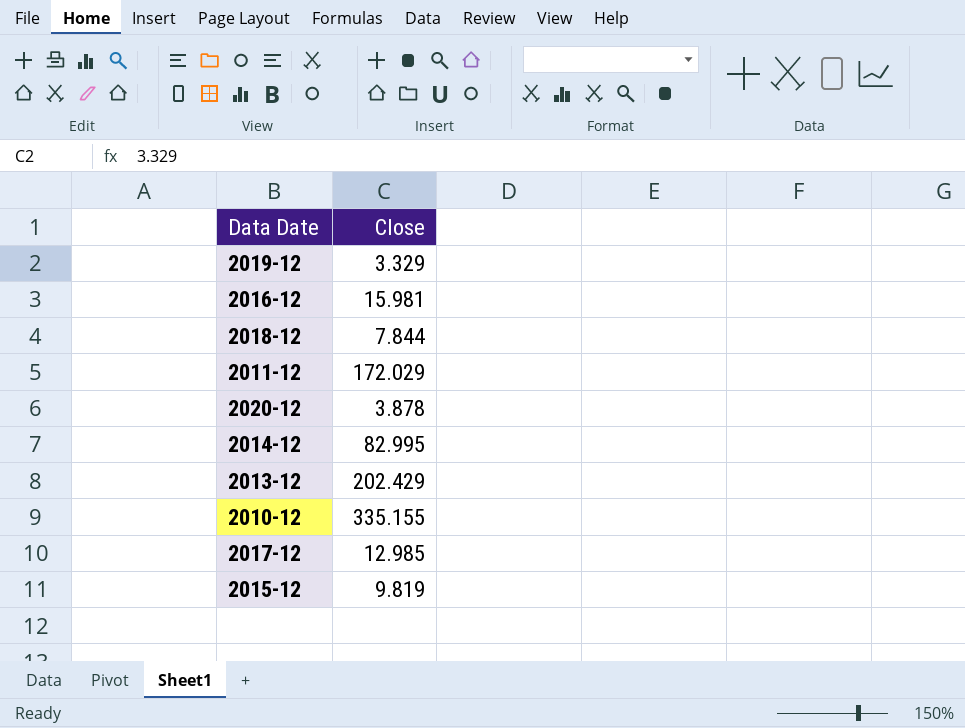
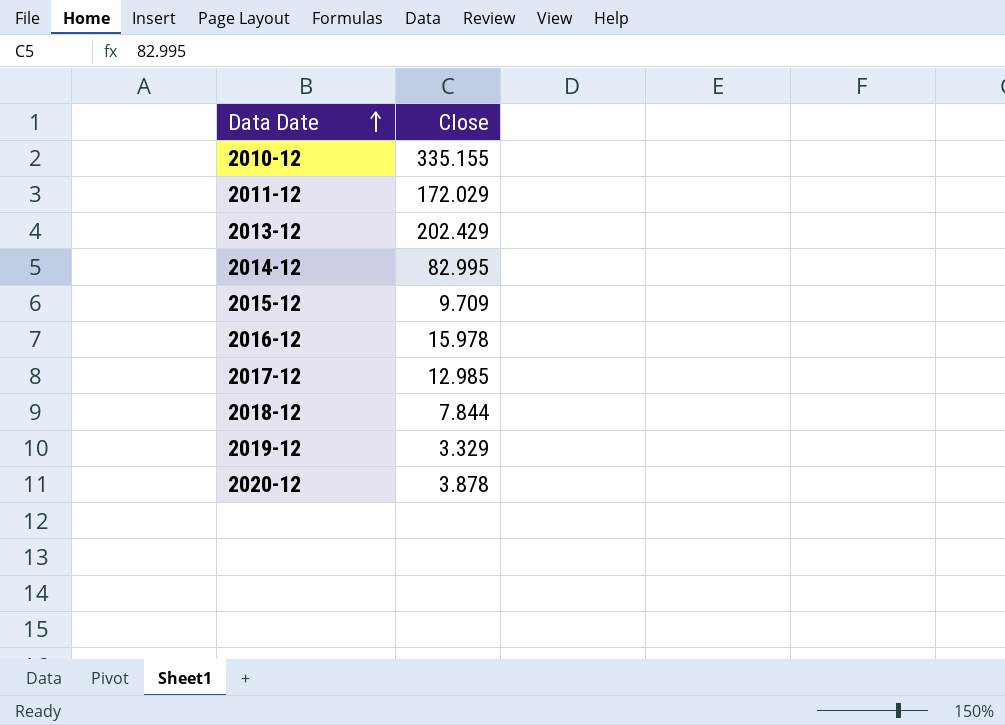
row order: none -> Data Date ascending
2015-12 | Close: 9.819 -> 9.709
2016-12 | Close: 15.981 -> 15.978

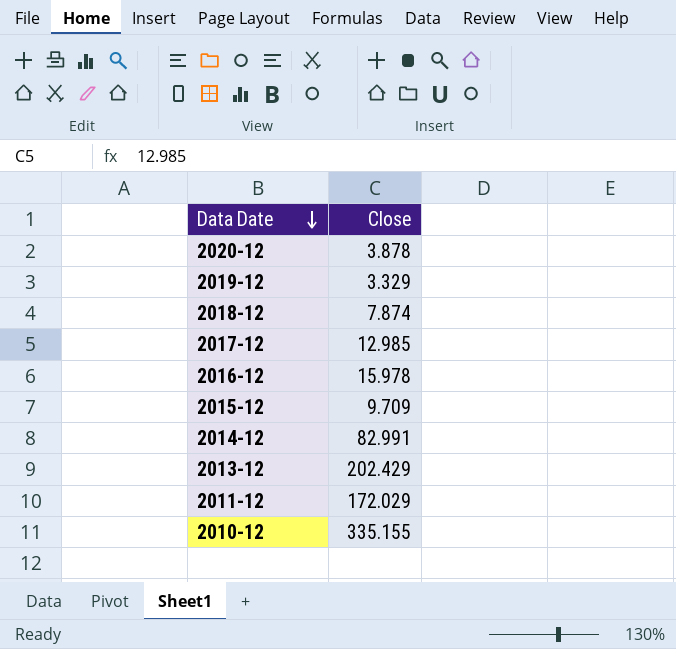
row order: Data Date ascending -> Data Date descending
2018-12 | Close: 7.844 -> 7.874
2014-12 | Close: 82.995 -> 82.991

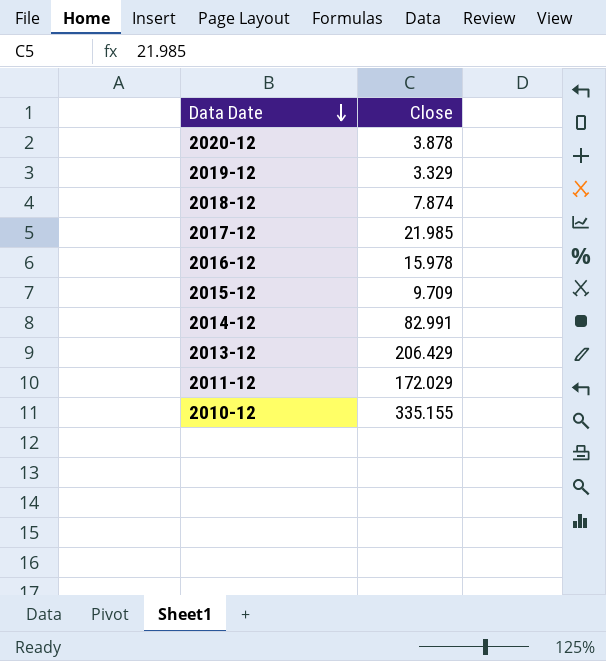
2017-12 | Close: 12.985 -> 21.985
2013-12 | Close: 202.429 -> 206.429

